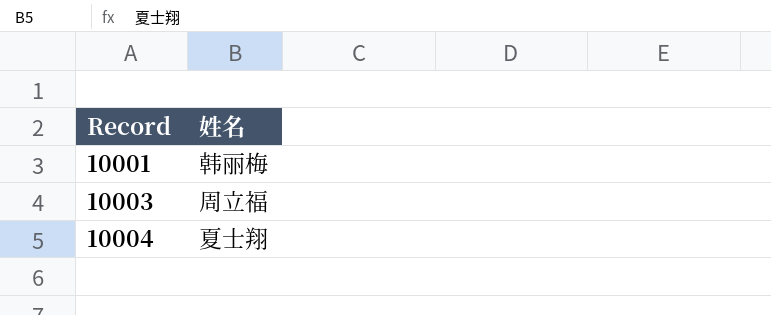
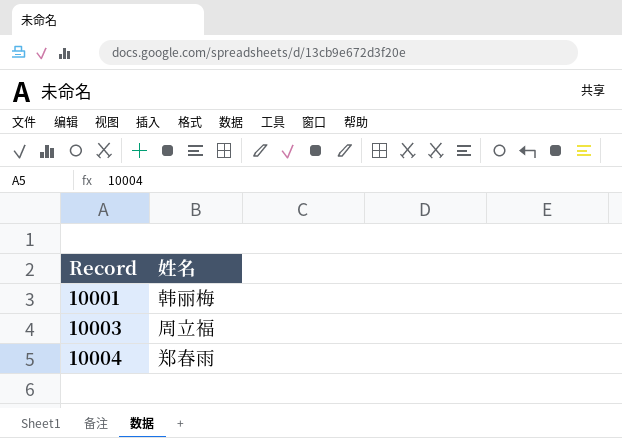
10004 | 姓名: 夏士翔 -> 郑春雨

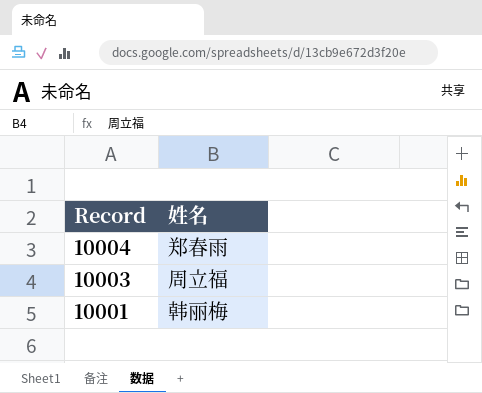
row order: Record ascending -> Record descending

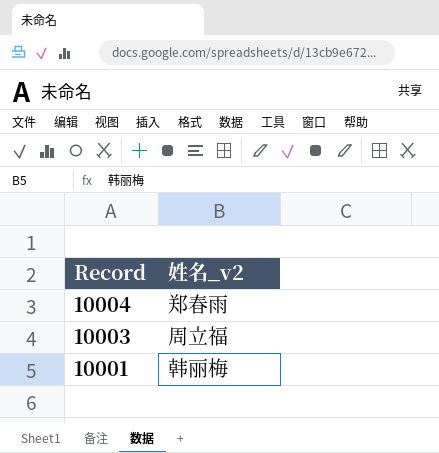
column name: 姓名 -> 姓名_v2

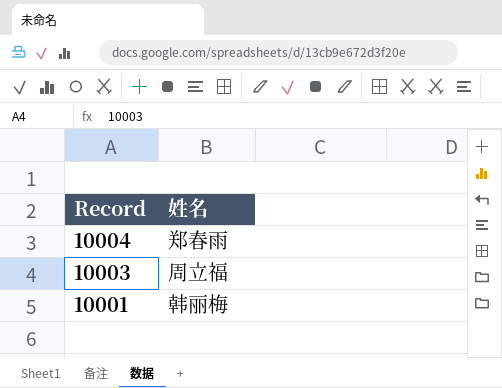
column name: 姓名_v2 -> 姓名

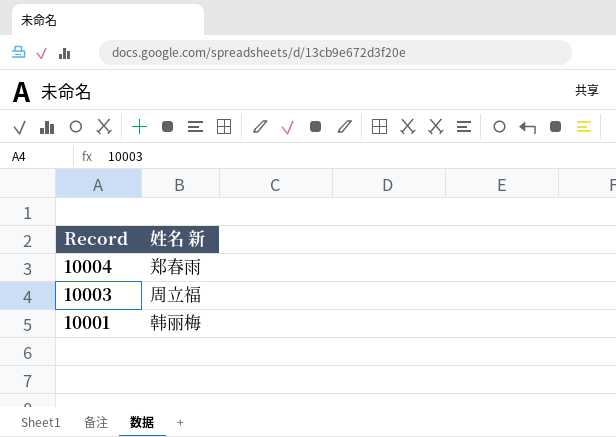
column name: 姓名 -> 姓名 新

